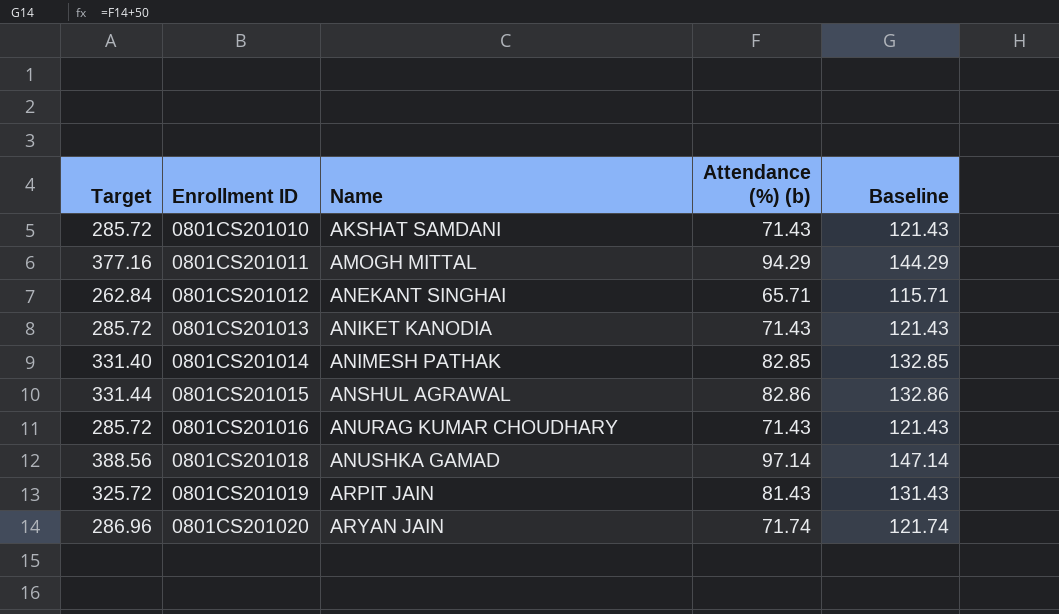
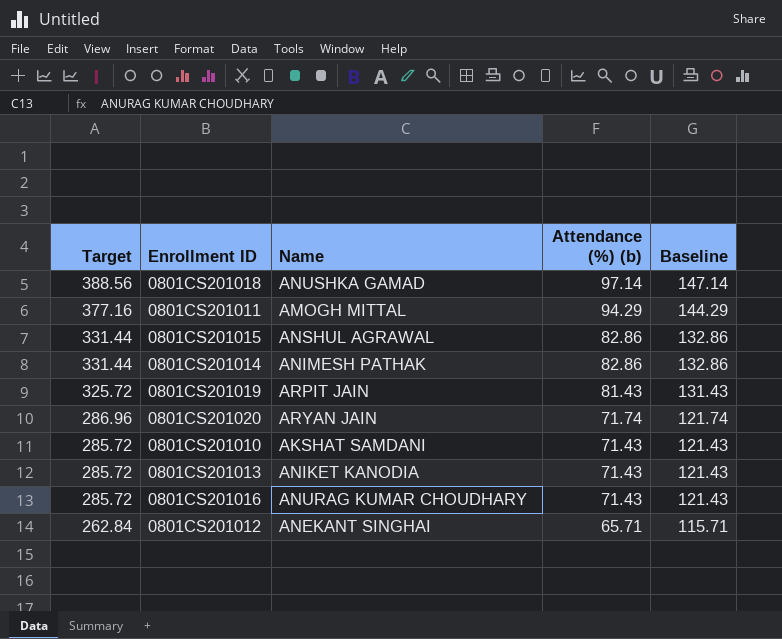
row order: Enrollment ID ascending -> Target descending
0801CS201014 | Target: 331.40 -> 331.44
0801CS201014 | Attendance (%) (b): 82.85 -> 82.86
0801CS201014 | Baseline: 132.85 -> 132.86

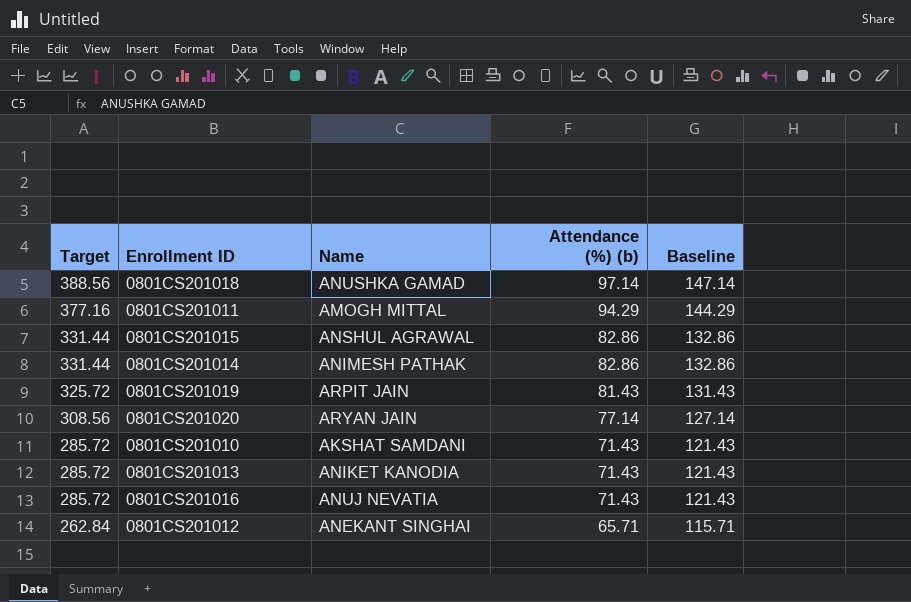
0801CS201020 | Target: 286.96 -> 308.56
0801CS201020 | Attendance (%) (b): 71.74 -> 77.14
0801CS201020 | Baseline: 121.74 -> 127.14
0801CS201016 | Name: ANURAG KUMAR CHOUDHARY -> ANUJ NEVATIA

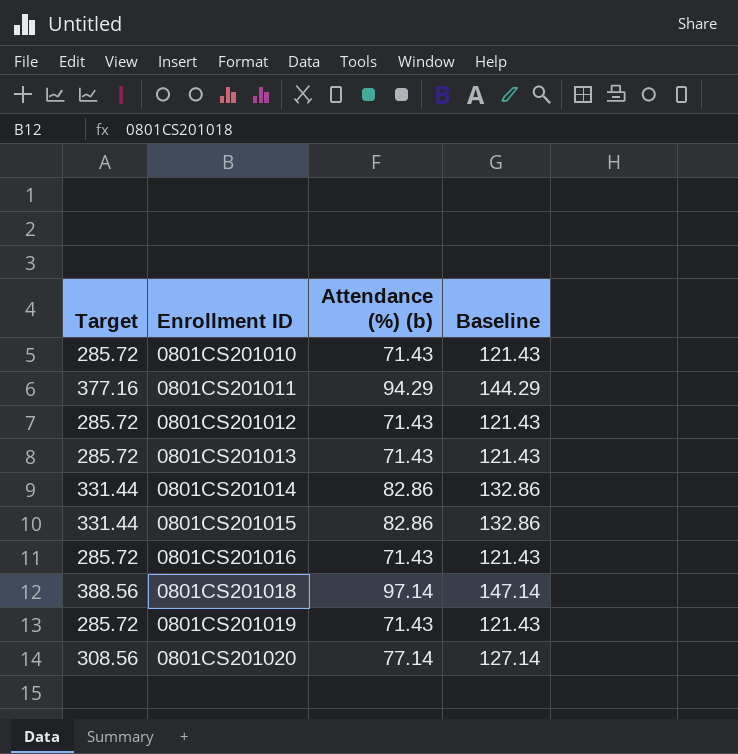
row order: Target descending -> Enrollment ID ascending
column Name | position: 3 -> none
0801CS201012 | Target: 262.84 -> 285.72
0801CS201012 | Attendance (%) (b): 65.71 -> 71.43
0801CS201012 | Baseline: 115.71 -> 121.43
0801CS201019 | Target: 325.72 -> 285.72
0801CS201019 | Attendance (%) (b): 81.43 -> 71.43
0801CS201019 | Baseline: 131.43 -> 121.43

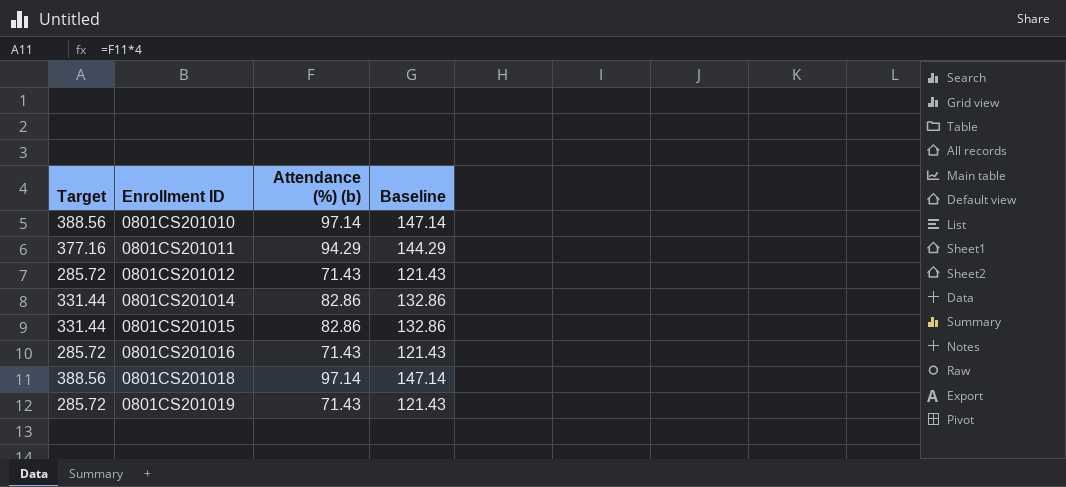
row 0801CS201013: 285.72 | 71.43 | 121.43 -> none
row 0801CS201020: 308.56 | 77.14 | 127.14 -> none
0801CS201010 | Target: 285.72 -> 388.56
0801CS201010 | Attendance (%) (b): 71.43 -> 97.14
0801CS201010 | Baseline: 121.43 -> 147.14

